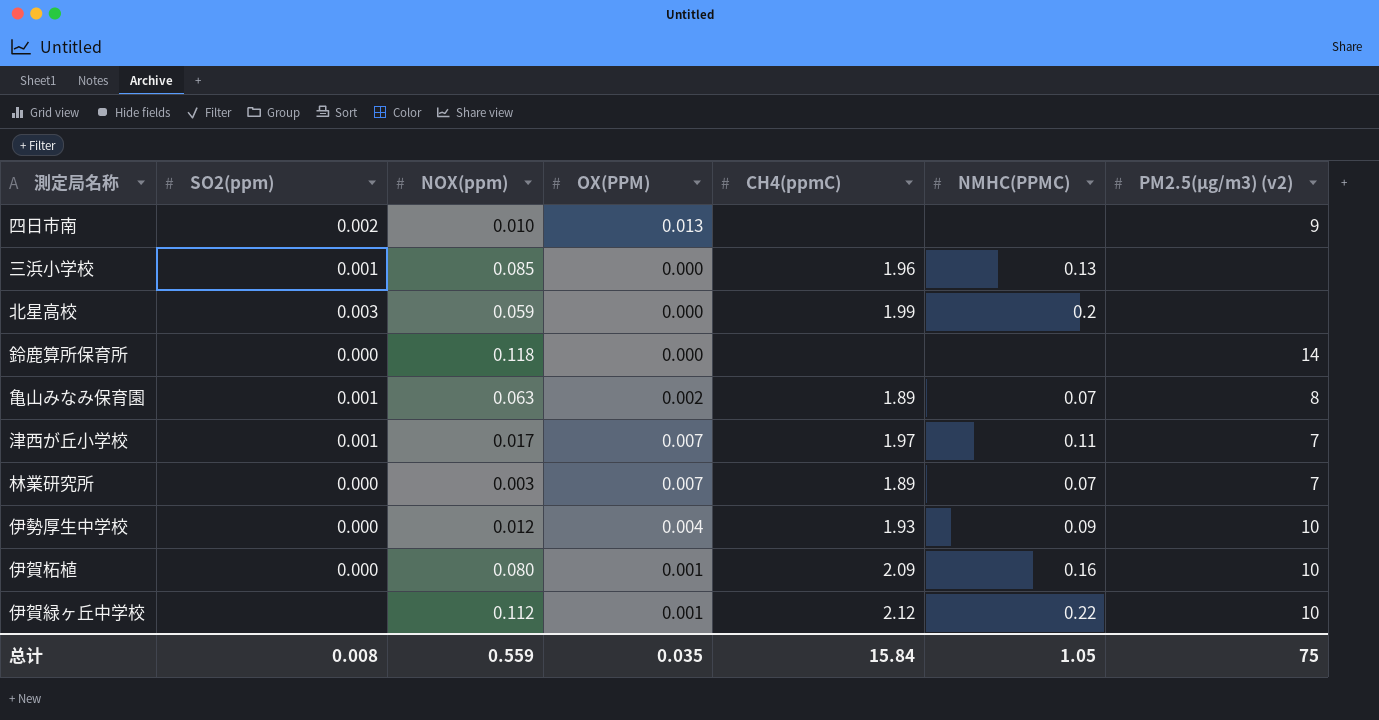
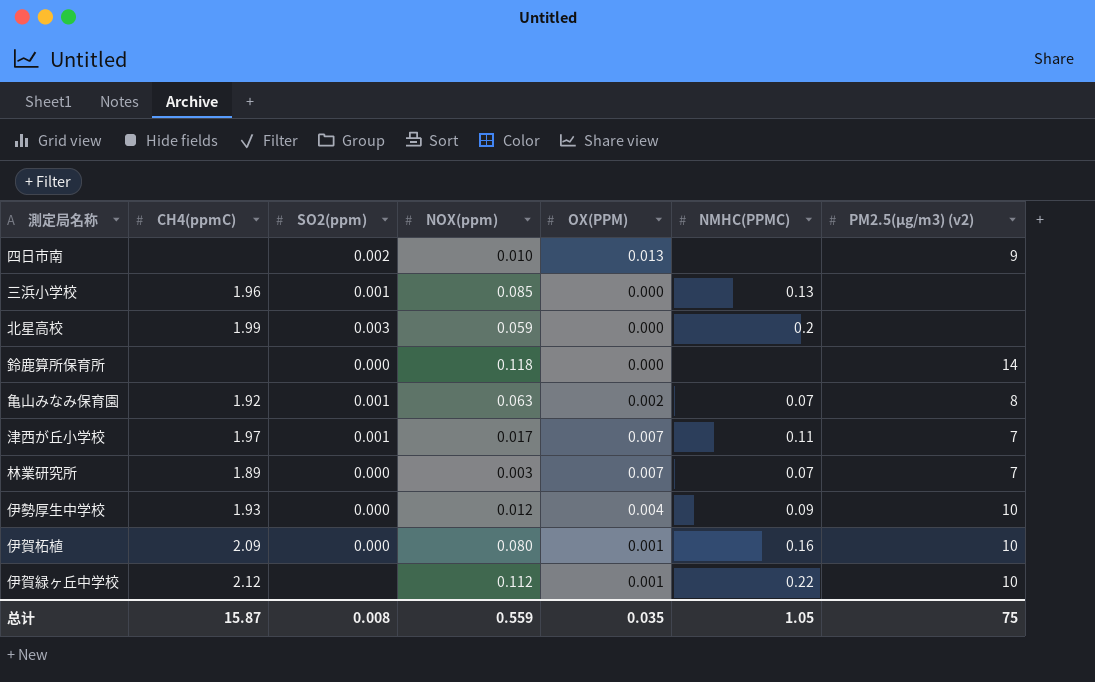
column CH4(ppmC) | position: 5 -> 2
亀山みなみ保育園 | CH4(ppmC): 1.89 -> 1.92
总计 | CH4(ppmC): 15.84 -> 15.87

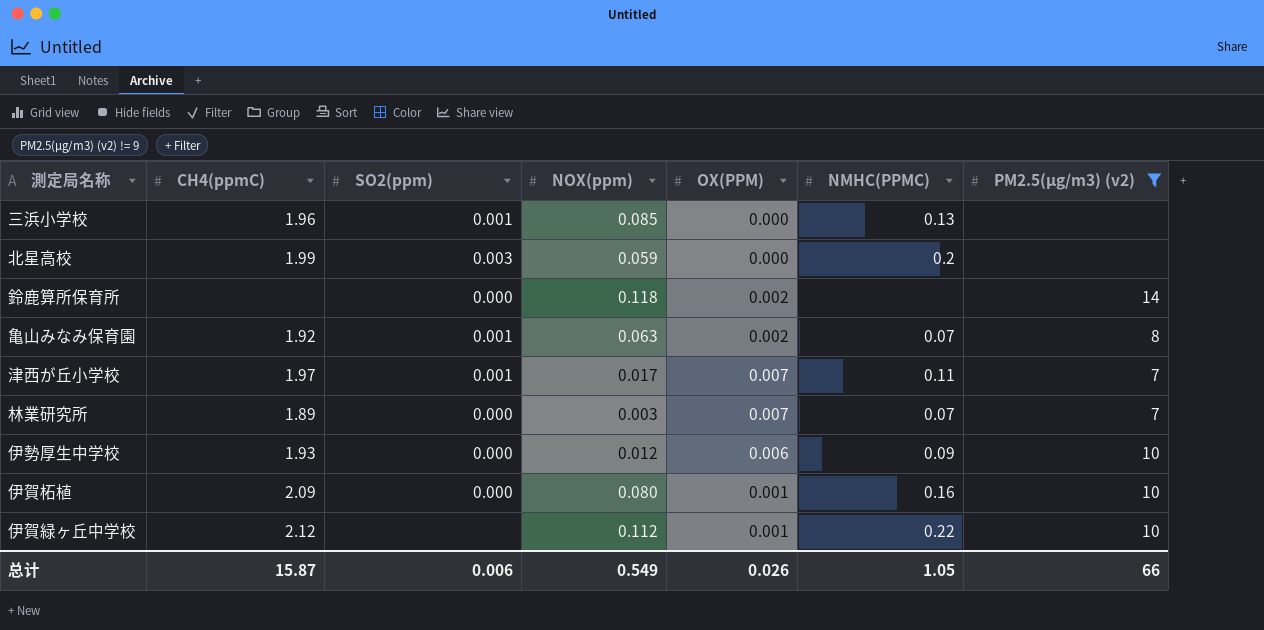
filter: none -> PM2.5(μg/m3) (v2) != 9
鈴鹿算所保育所 | OX(PPM): 0.000 -> 0.002
伊勢厚生中学校 | OX(PPM): 0.004 -> 0.006
总计 | SO2(ppm): 0.008 -> 0.006
总计 | NOX(ppm): 0.559 -> 0.549
总计 | OX(PPM): 0.035 -> 0.026
总计 | PM2.5(μg/m3) (v2): 75 -> 66

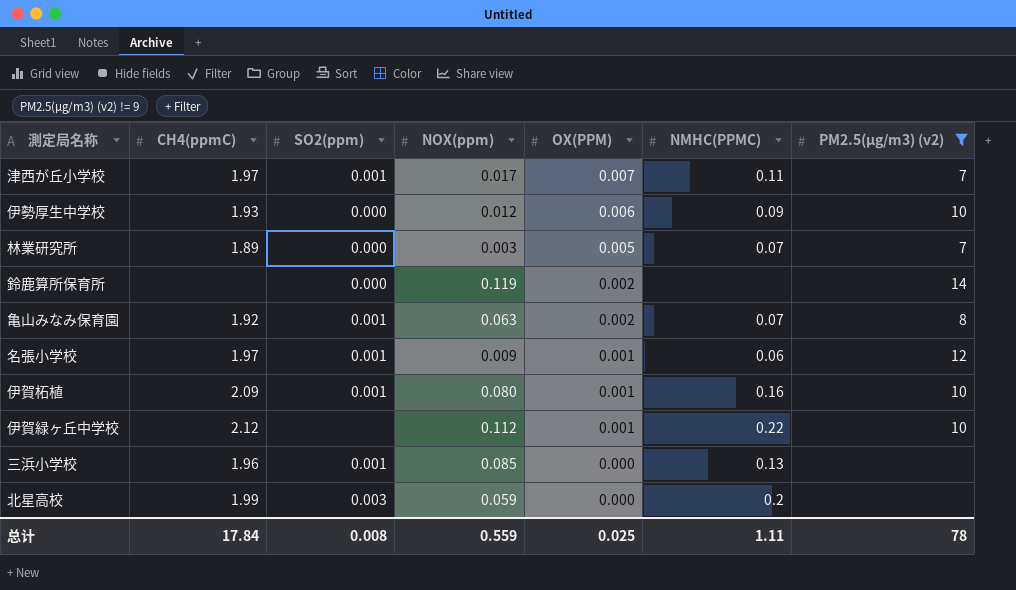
row order: none -> OX(PPM) descending
林業研究所 | OX(PPM): 0.007 -> 0.005
鈴鹿算所保育所 | NOX(ppm): 0.118 -> 0.119
row 名張小学校: none -> 1.97 | 0.001 | 0.009 | 0.001 | 0.06 | 12
伊賀柘植 | SO2(ppm): 0.000 -> 0.001
总计 | CH4(ppmC): 15.87 -> 17.84
总计 | SO2(ppm): 0.006 -> 0.008
总计 | NOX(ppm): 0.549 -> 0.559
总计 | OX(PPM): 0.026 -> 0.025
总计 | NMHC(PPMC): 1.05 -> 1.11
总计 | PM2.5(μg/m3) (v2): 66 -> 78

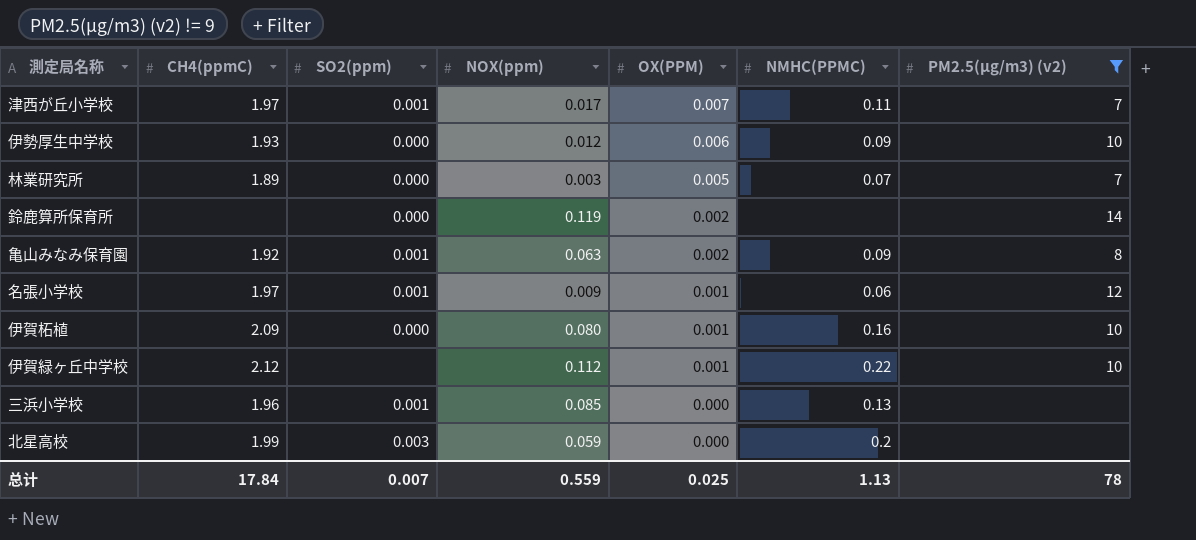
亀山みなみ保育園 | NMHC(PPMC): 0.07 -> 0.09
伊賀柘植 | SO2(ppm): 0.001 -> 0.000
总计 | SO2(ppm): 0.008 -> 0.007
总计 | NMHC(PPMC): 1.11 -> 1.13

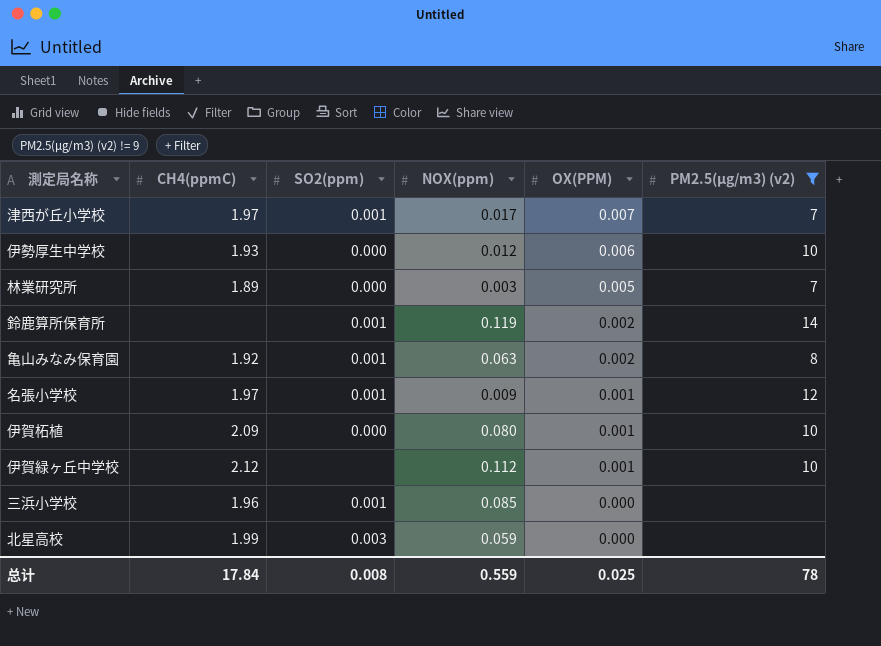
column NMHC(PPMC) | position: 6 -> none
鈴鹿算所保育所 | SO2(ppm): 0.000 -> 0.001
总计 | SO2(ppm): 0.007 -> 0.008

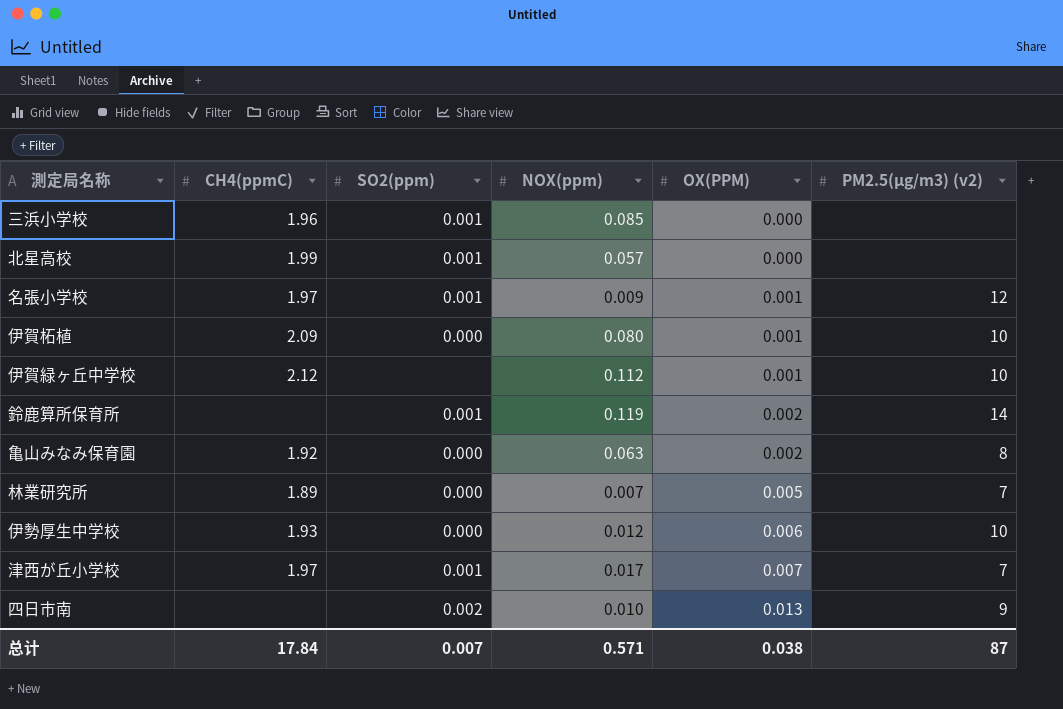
filter: PM2.5(μg/m3) (v2) != 9 -> none
row order: OX(PPM) descending -> OX(PPM) ascending
北星高校 | SO2(ppm): 0.003 -> 0.001
北星高校 | NOX(ppm): 0.059 -> 0.057
亀山みなみ保育園 | SO2(ppm): 0.001 -> 0.000
林業研究所 | NOX(ppm): 0.003 -> 0.007
总计 | SO2(ppm): 0.008 -> 0.007
总计 | NOX(ppm): 0.559 -> 0.571
总计 | OX(PPM): 0.025 -> 0.038
总计 | PM2.5(μg/m3) (v2): 78 -> 87

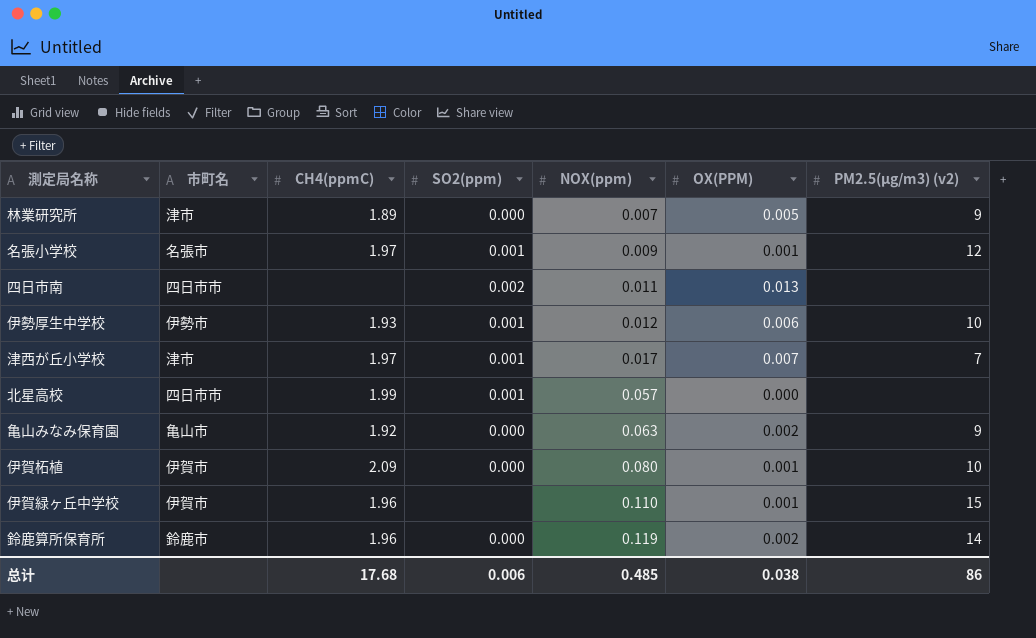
row order: OX(PPM) ascending -> NOX(ppm) ascending
column 市町名 | position: none -> 2
row 三浜小学校: 1.96 | 0.001 | 0.085 | 0.000 | none -> none
林業研究所 | PM2.5(μg/m3) (v2): 7 -> 9
四日市南 | NOX(ppm): 0.010 -> 0.011
四日市南 | PM2.5(μg/m3) (v2): 9 -> none
伊勢厚生中学校 | SO2(ppm): 0.000 -> 0.001
亀山みなみ保育園 | PM2.5(μg/m3) (v2): 8 -> 9
伊賀緑ヶ丘中学校 | CH4(ppmC): 2.12 -> 1.96
伊賀緑ヶ丘中学校 | NOX(ppm): 0.112 -> 0.110
伊賀緑ヶ丘中学校 | PM2.5(μg/m3) (v2): 10 -> 15
鈴鹿算所保育所 | CH4(ppmC): none -> 1.96
鈴鹿算所保育所 | SO2(ppm): 0.001 -> 0.000
总计 | CH4(ppmC): 17.84 -> 17.68
总计 | SO2(ppm): 0.007 -> 0.006
总计 | NOX(ppm): 0.571 -> 0.485
总计 | PM2.5(μg/m3) (v2): 87 -> 86

